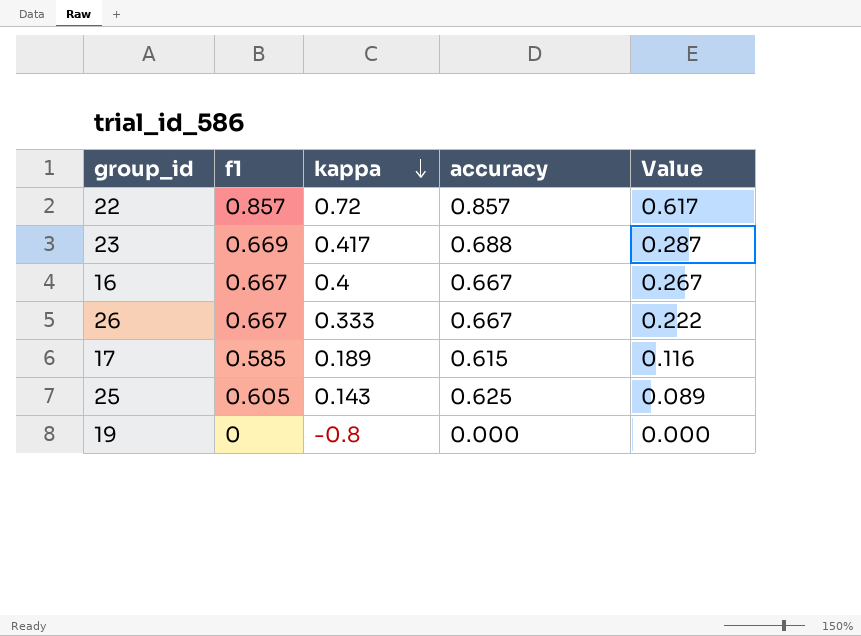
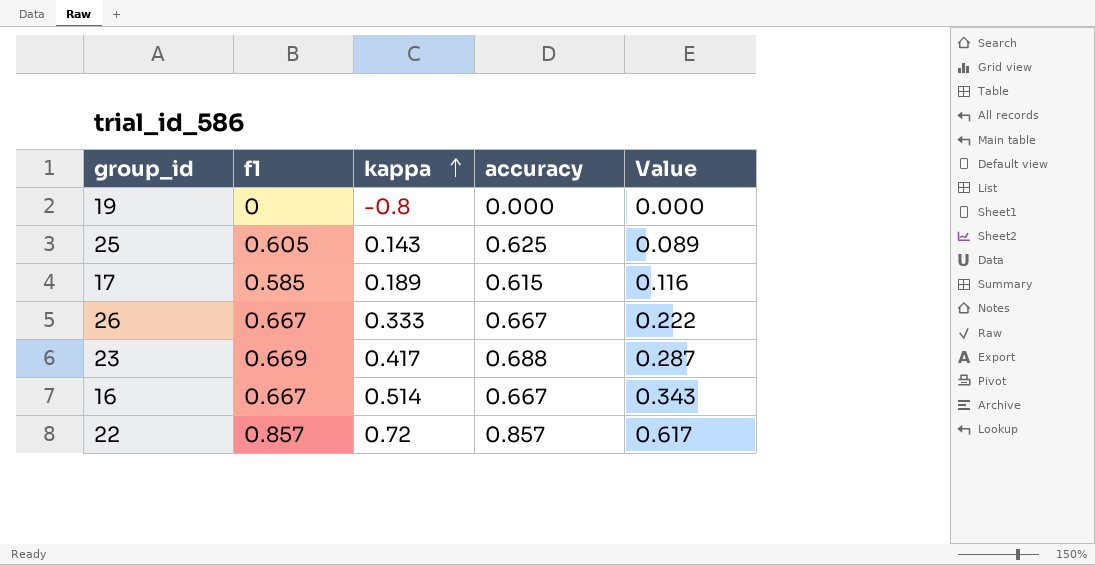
row order: kappa descending -> kappa ascending
16 | kappa: 0.4 -> 0.514
16 | Value: 0.267 -> 0.343

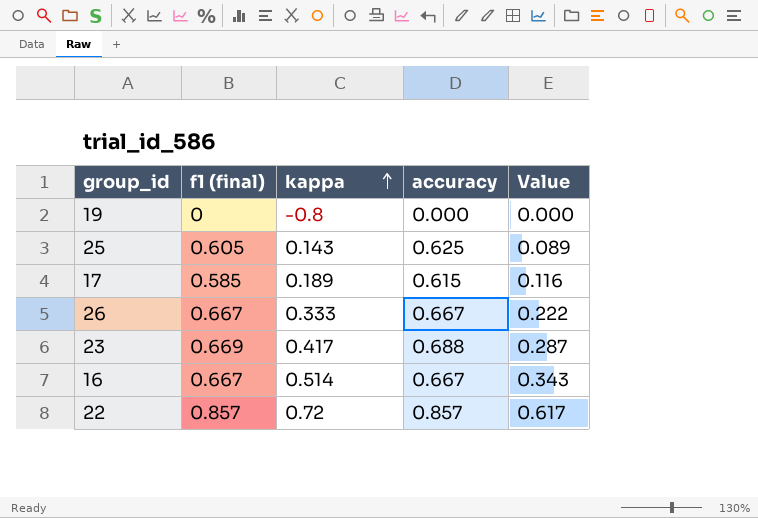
column name: f1 -> f1 (final)

